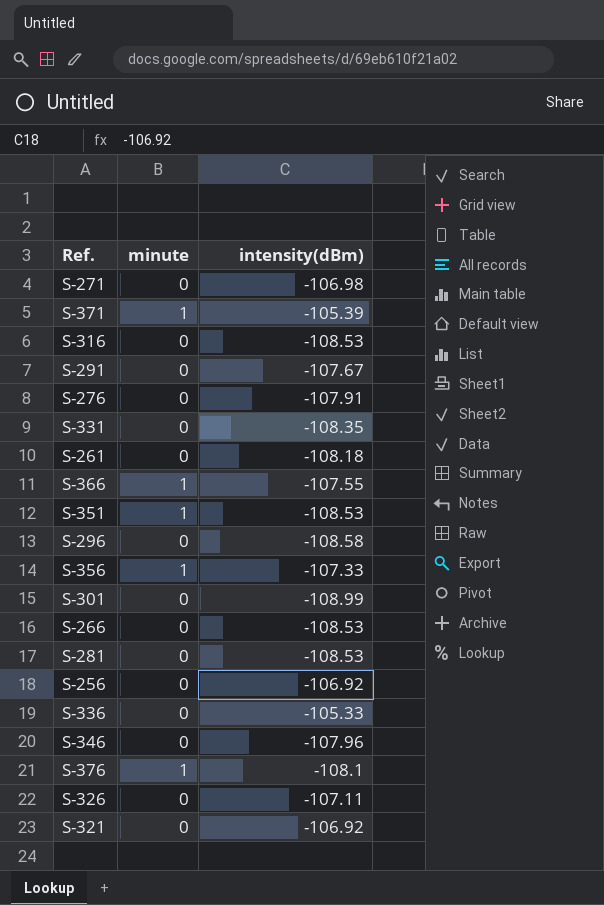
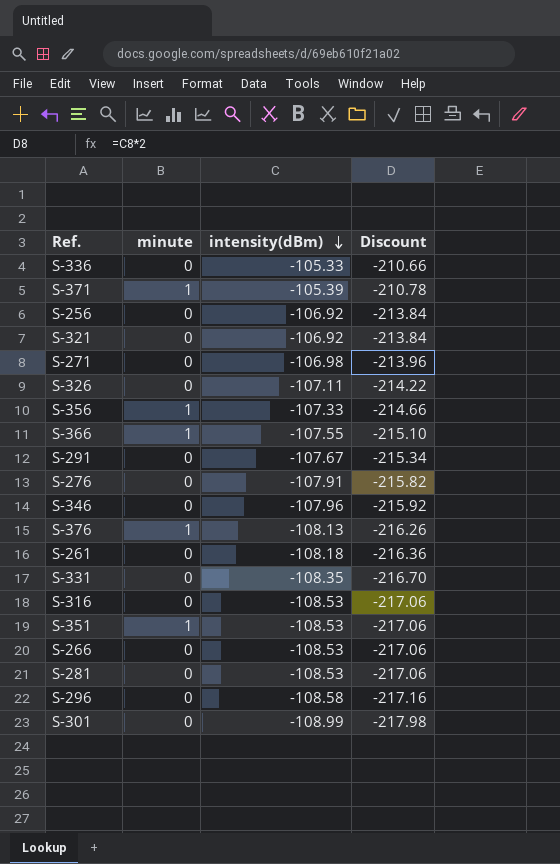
row order: none -> intensity(dBm) descending
column Discount | formula: none -> [intensity(dBm)] * 2
S-376 | intensity(dBm): -108.1 -> -108.13

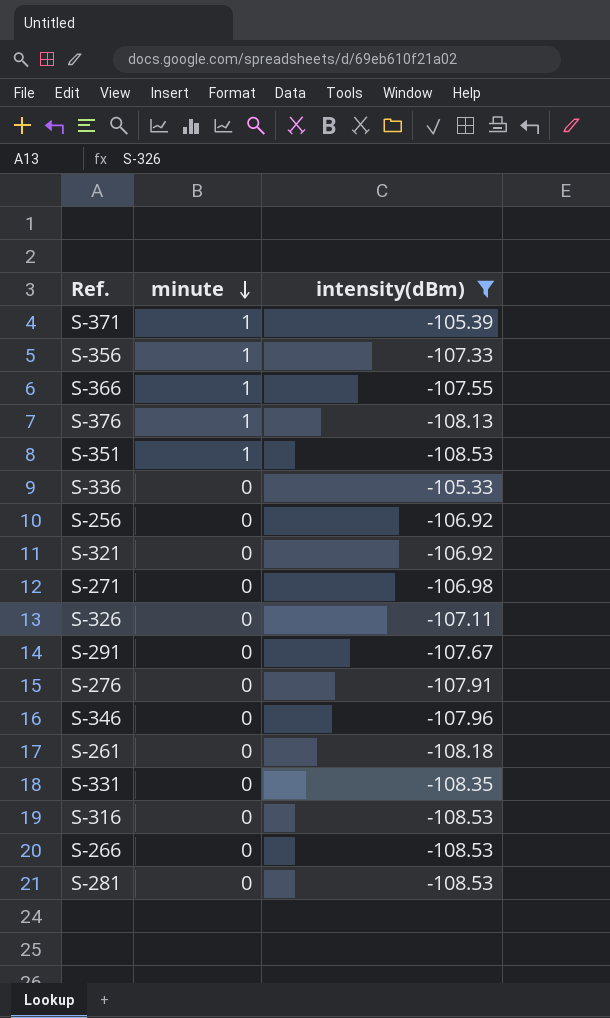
filter: none -> intensity(dBm) >= -108.53
row order: intensity(dBm) descending -> minute descending
column Discount | formula: [intensity(dBm)] * 2 -> none

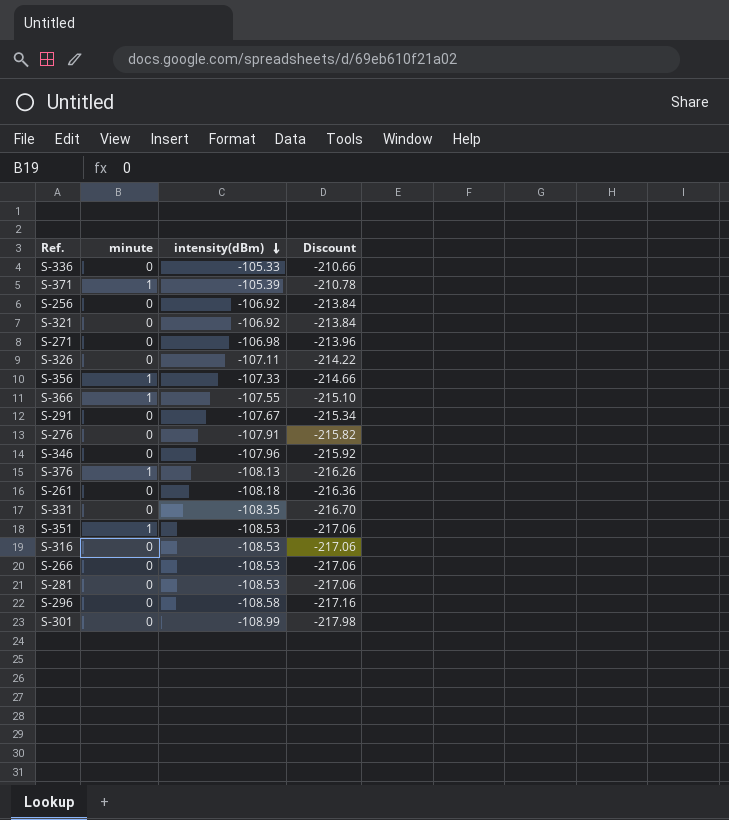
filter: intensity(dBm) >= -108.53 -> none
row order: minute descending -> intensity(dBm) descending
column Discount | formula: none -> [intensity(dBm)] * 2

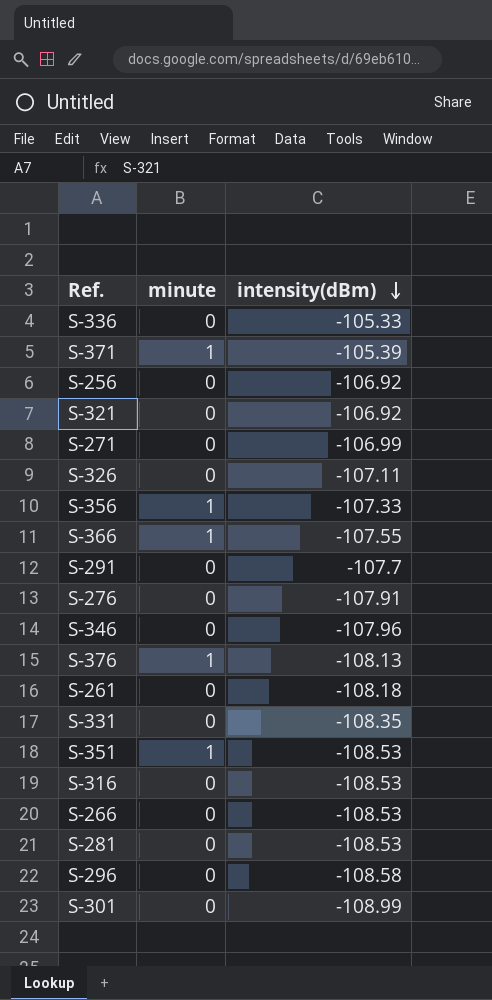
column Discount | formula: [intensity(dBm)] * 2 -> none
S-271 | intensity(dBm): -106.98 -> -106.99
S-291 | intensity(dBm): -107.67 -> -107.7

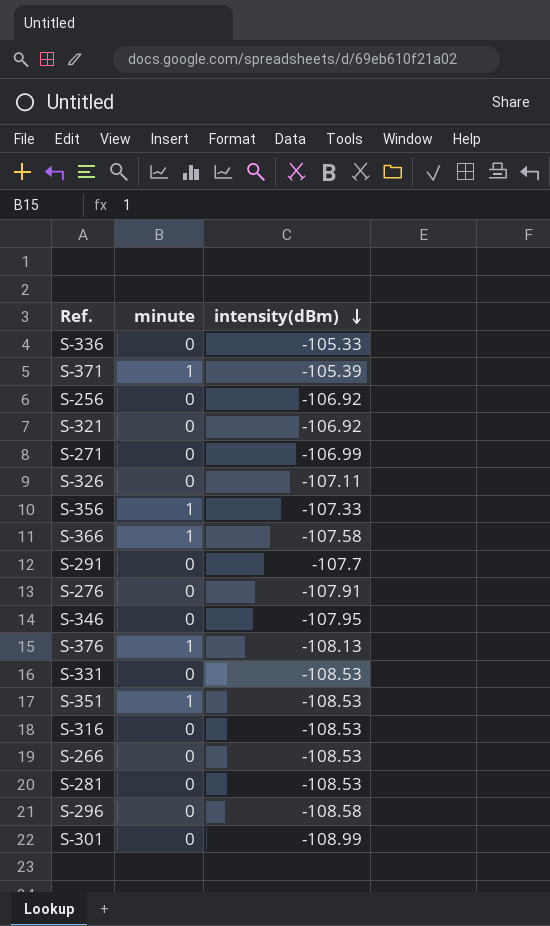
row S-261: 0 | -108.18 -> none
S-366 | intensity(dBm): -107.55 -> -107.58
S-346 | intensity(dBm): -107.96 -> -107.95
S-331 | intensity(dBm): -108.35 -> -108.53

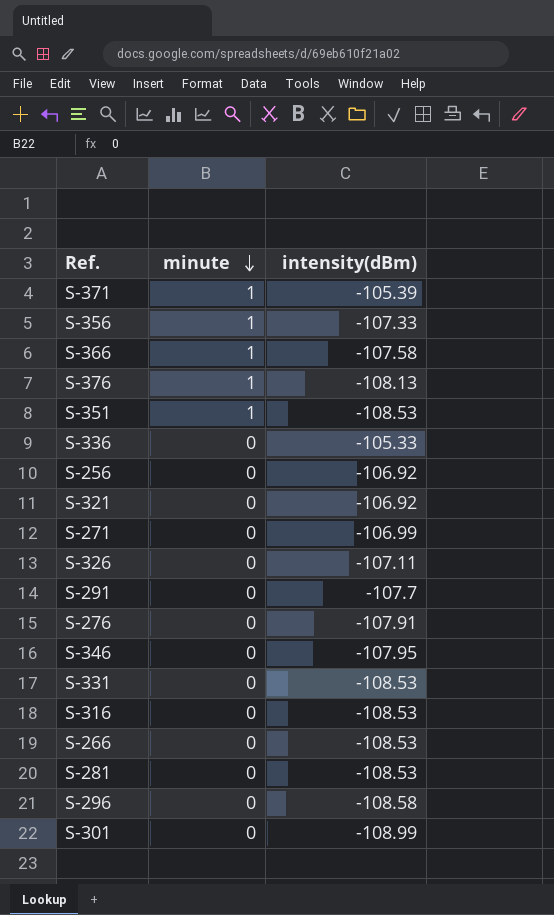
row order: intensity(dBm) descending -> minute descending

